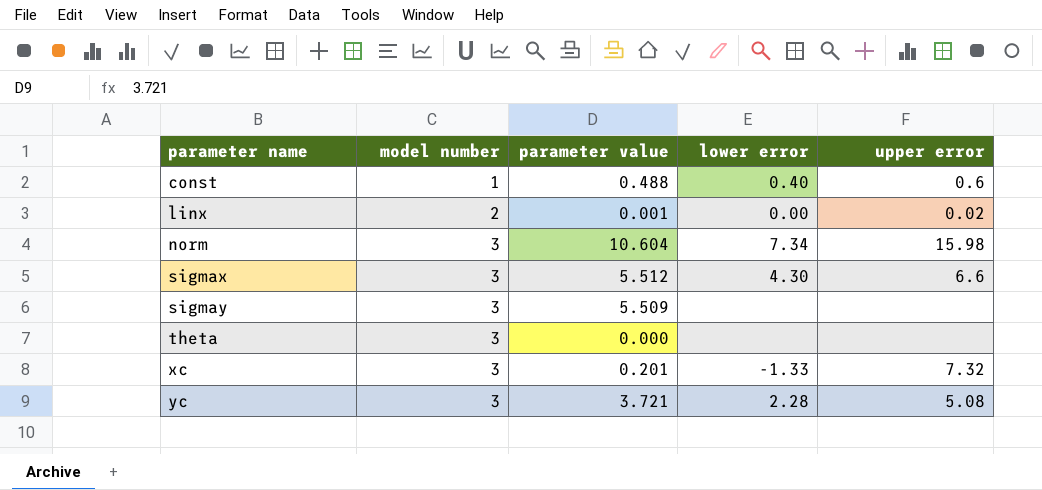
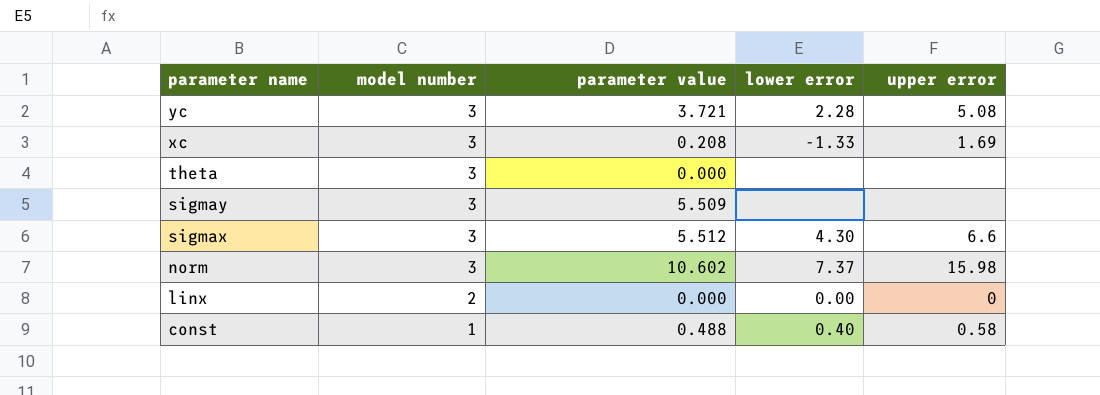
row order: parameter name ascending -> parameter name descending
xc | parameter value: 0.201 -> 0.208
xc | upper error: 7.32 -> 1.69
norm | parameter value: 10.604 -> 10.602
norm | lower error: 7.34 -> 7.37
linx | parameter value: 0.001 -> 0.000
linx | upper error: 0.02 -> 0
const | upper error: 0.6 -> 0.58

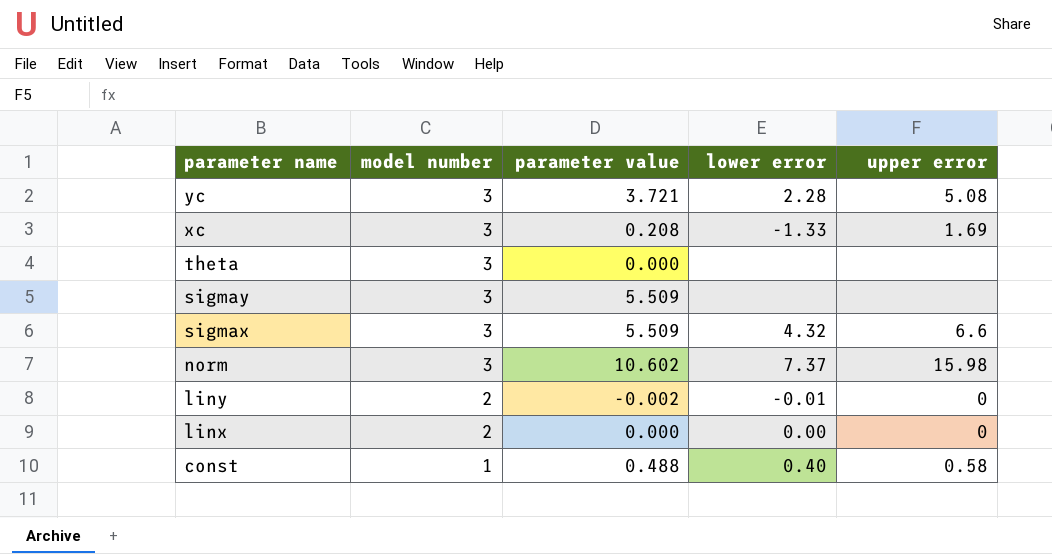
sigmax | parameter value: 5.512 -> 5.509
sigmax | lower error: 4.30 -> 4.32
row liny: none -> 2 | -0.002 | -0.01 | 0

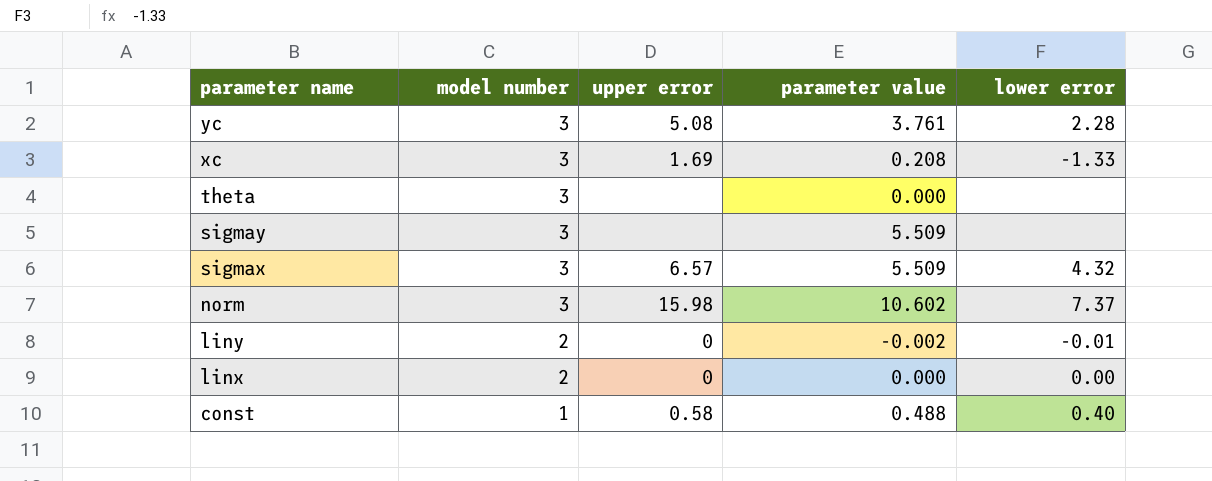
column upper error | position: 5 -> 3
yc | parameter value: 3.721 -> 3.761
sigmax | upper error: 6.6 -> 6.57

